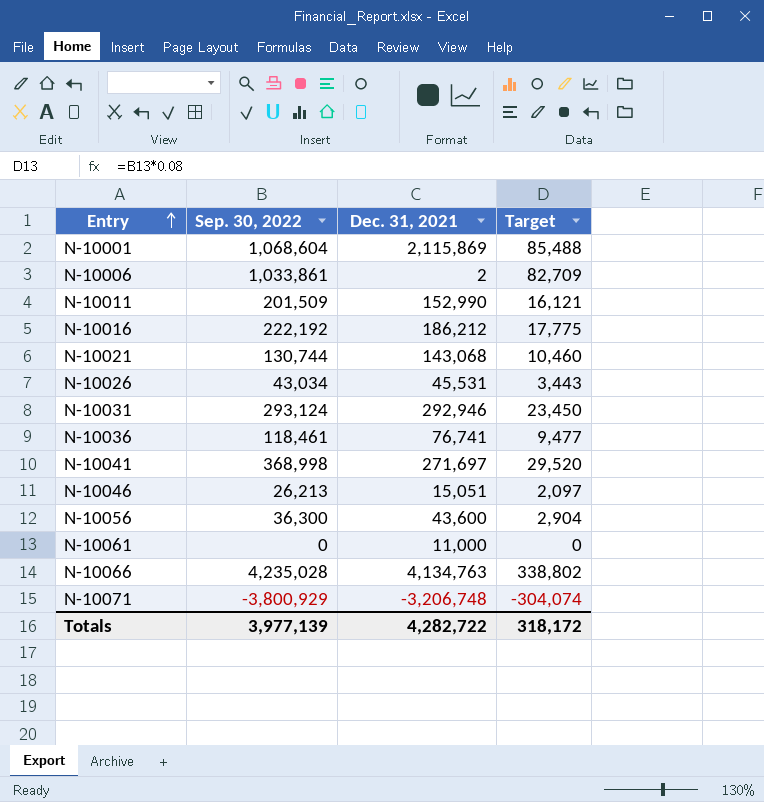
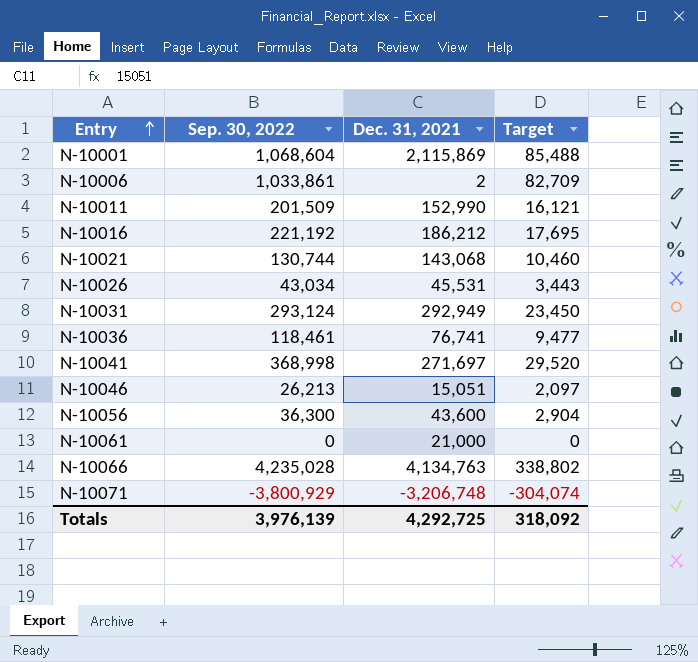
N-10016 | Sep. 30, 2022: 222,192 -> 221,192
N-10016 | Target: 17,775 -> 17,695
N-10031 | Dec. 31, 2021: 292,946 -> 292,949
N-10061 | Dec. 31, 2021: 11,000 -> 21,000
Totals | Sep. 30, 2022: 3,977,139 -> 3,976,139
Totals | Dec. 31, 2021: 4,282,722 -> 4,292,725
Totals | Target: 318,172 -> 318,092

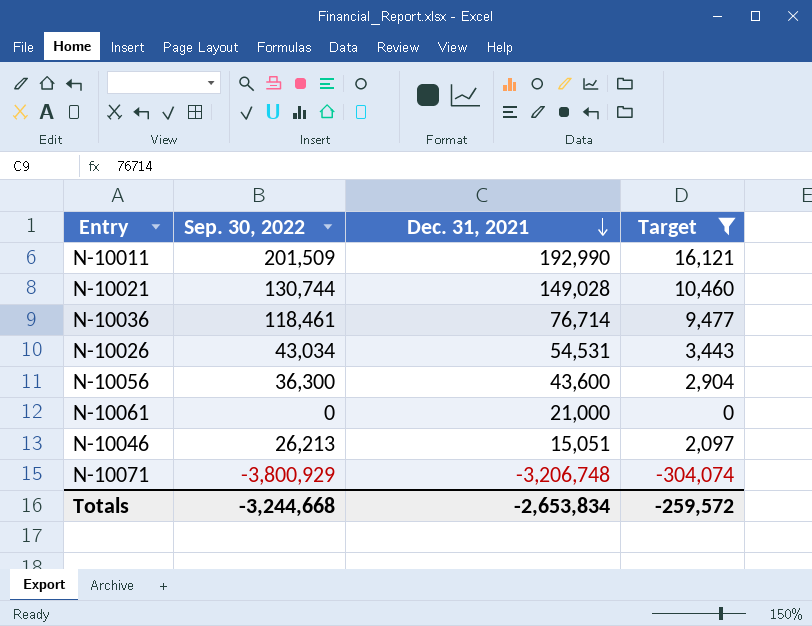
filter: none -> Target <= 16,121
row order: Entry ascending -> Dec. 31, 2021 descending
N-10011 | Dec. 31, 2021: 152,990 -> 192,990
N-10021 | Dec. 31, 2021: 143,068 -> 149,028
N-10036 | Dec. 31, 2021: 76,741 -> 76,714
N-10026 | Dec. 31, 2021: 45,531 -> 54,531
Totals | Sep. 30, 2022: 3,976,139 -> -3,244,668
Totals | Dec. 31, 2021: 4,292,725 -> -2,653,834
Totals | Target: 318,092 -> -259,572

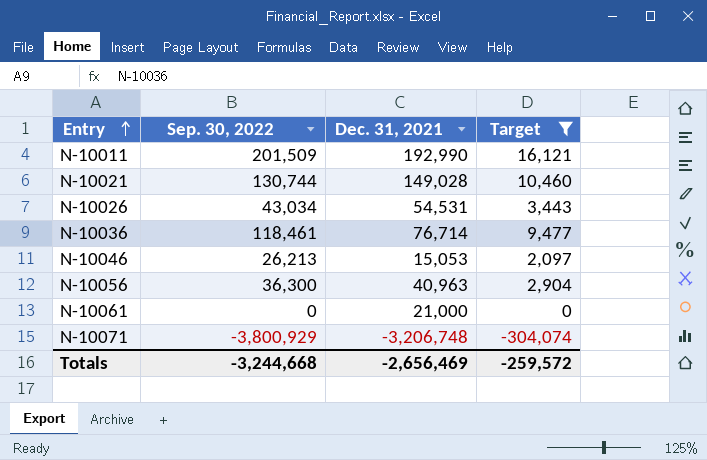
row order: Dec. 31, 2021 descending -> Entry ascending
N-10046 | Dec. 31, 2021: 15,051 -> 15,053
N-10056 | Dec. 31, 2021: 43,600 -> 40,963
Totals | Dec. 31, 2021: -2,653,834 -> -2,656,469

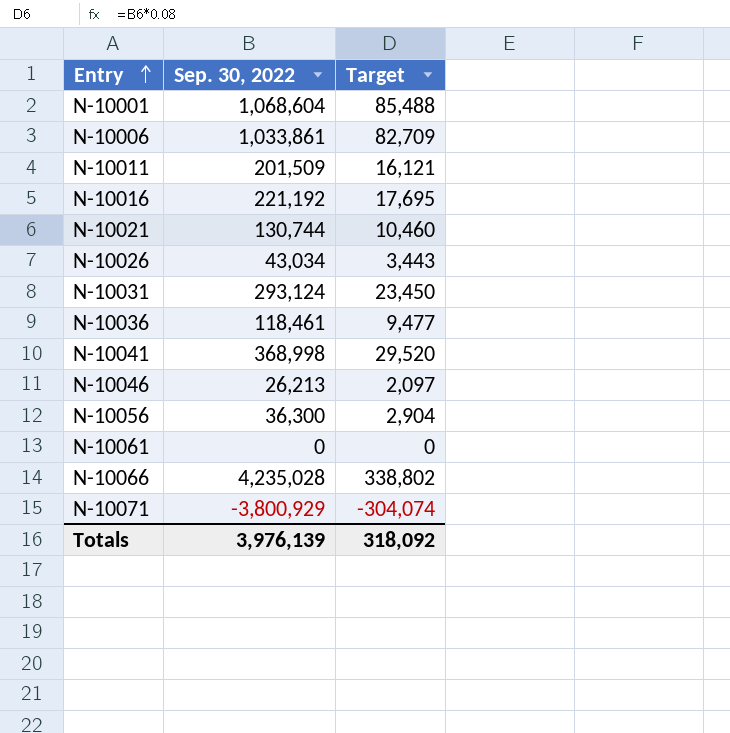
filter: Target <= 16,121 -> none
column Dec. 31, 2021 | position: 3 -> none
Totals | Sep. 30, 2022: -3,244,668 -> 3,976,139
Totals | Target: -259,572 -> 318,092

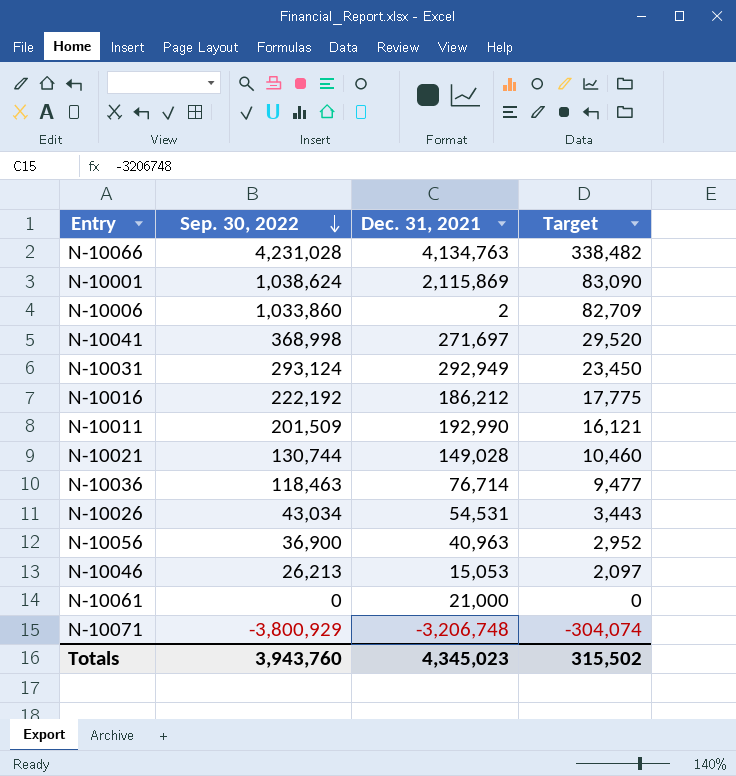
row order: Entry ascending -> Sep. 30, 2022 descending
column Dec. 31, 2021 | position: none -> 3
N-10066 | Sep. 30, 2022: 4,235,028 -> 4,231,028
N-10066 | Target: 338,802 -> 338,482
N-10001 | Sep. 30, 2022: 1,068,604 -> 1,038,624
N-10001 | Target: 85,488 -> 83,090
N-10006 | Sep. 30, 2022: 1,033,861 -> 1,033,860
N-10016 | Sep. 30, 2022: 221,192 -> 222,192
N-10016 | Target: 17,695 -> 17,775
N-10036 | Sep. 30, 2022: 118,461 -> 118,463
N-10056 | Sep. 30, 2022: 36,300 -> 36,900
N-10056 | Target: 2,904 -> 2,952
Totals | Sep. 30, 2022: 3,976,139 -> 3,943,760
Totals | Target: 318,092 -> 315,502

